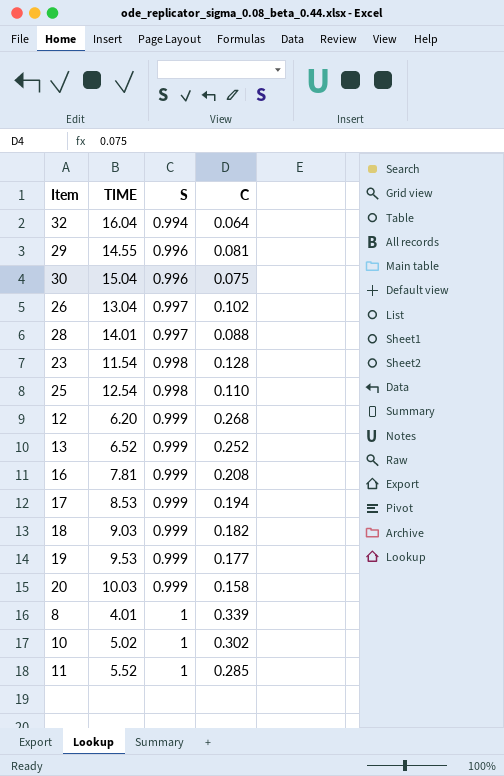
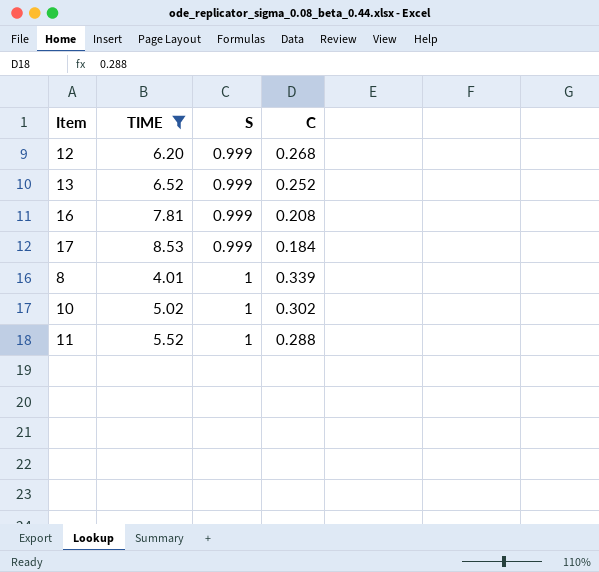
filter: none -> TIME <= 8.53
17 | C: 0.194 -> 0.184
11 | C: 0.285 -> 0.288

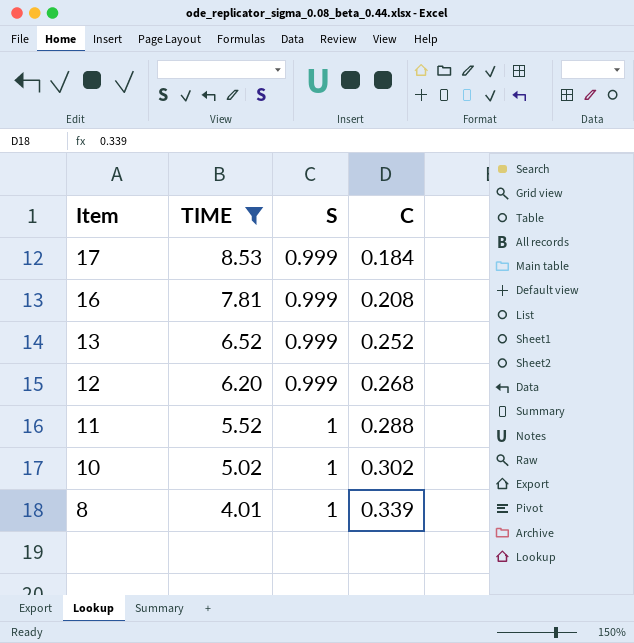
row order: S ascending -> Item descending

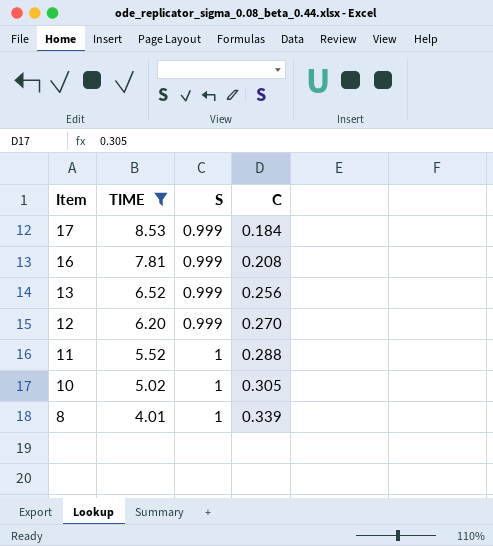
13 | C: 0.252 -> 0.256
12 | C: 0.268 -> 0.270
10 | C: 0.302 -> 0.305

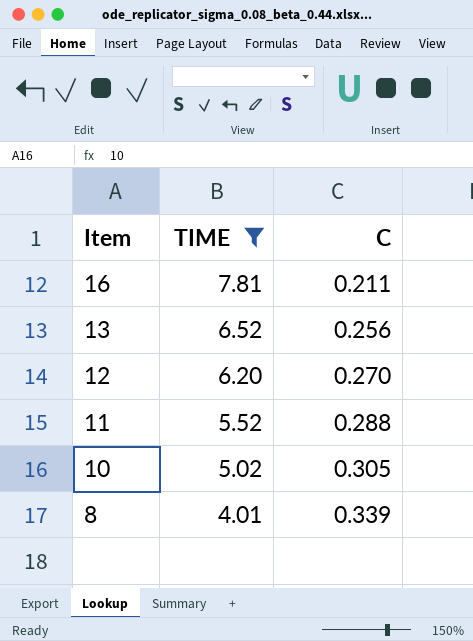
column S | position: 3 -> none
row 17: 8.53 | 0.999 | 0.184 -> none
16 | C: 0.208 -> 0.211

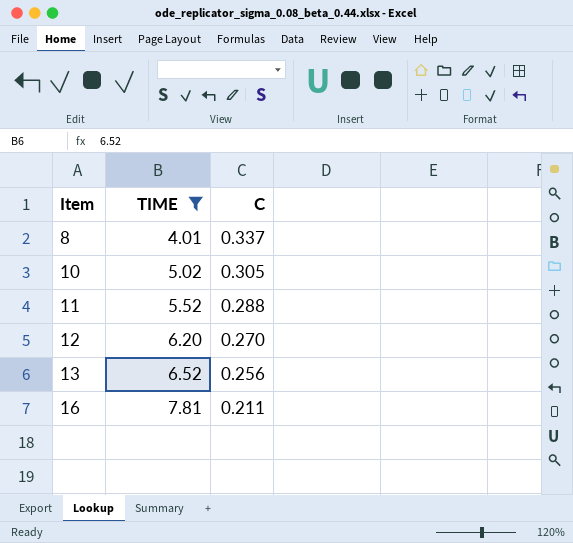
row order: Item descending -> Item ascending
8 | C: 0.339 -> 0.337

